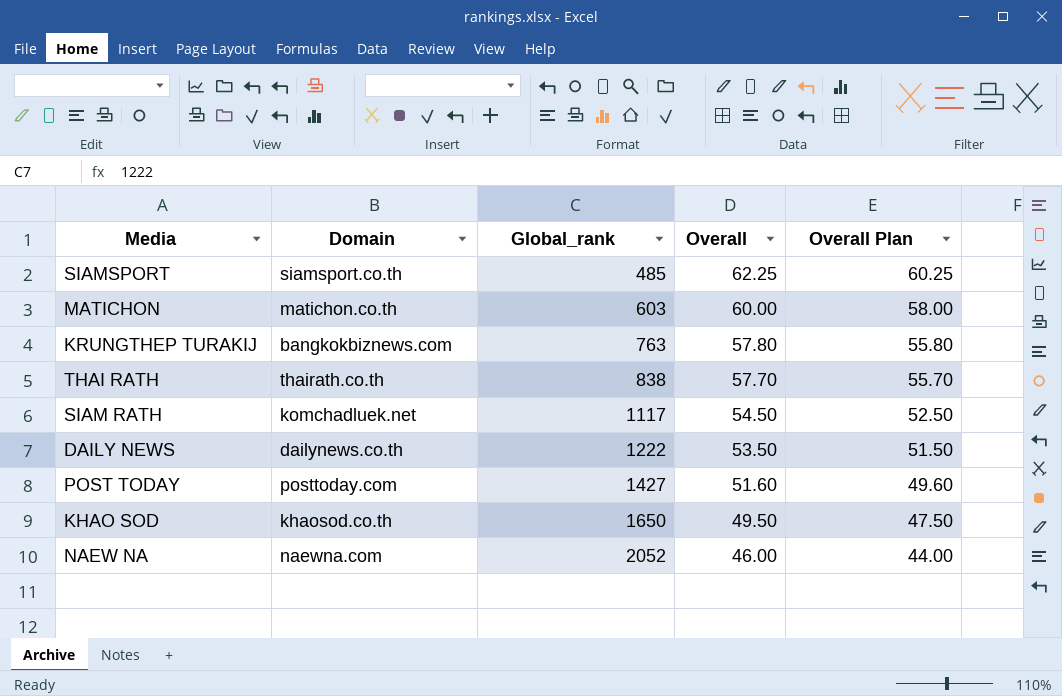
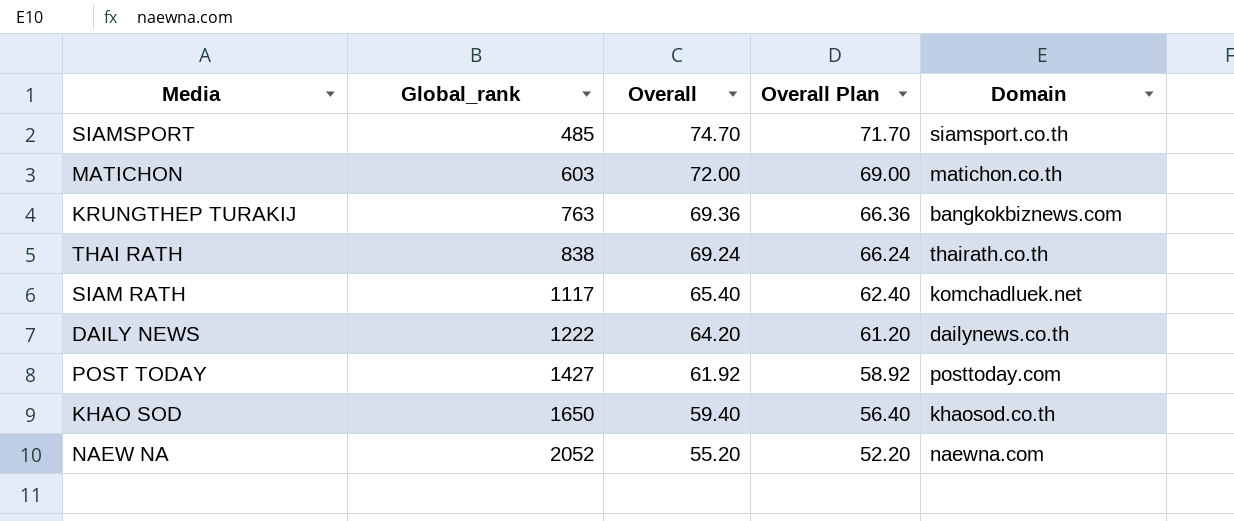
column Overall Plan | formula: [Overall] - 2 -> [Overall] - 3
column Domain | position: 2 -> 5
SIAMSPORT | Overall: 62.25 -> 74.70
MATICHON | Overall: 60.00 -> 72.00
KRUNGTHEP TURAKIJ | Overall: 57.80 -> 69.36
THAI RATH | Overall: 57.70 -> 69.24
SIAM RATH | Overall: 54.50 -> 65.40
DAILY NEWS | Overall: 53.50 -> 64.20
POST TODAY | Overall: 51.60 -> 61.92
KHAO SOD | Overall: 49.50 -> 59.40
NAEW NA | Overall: 46.00 -> 55.20

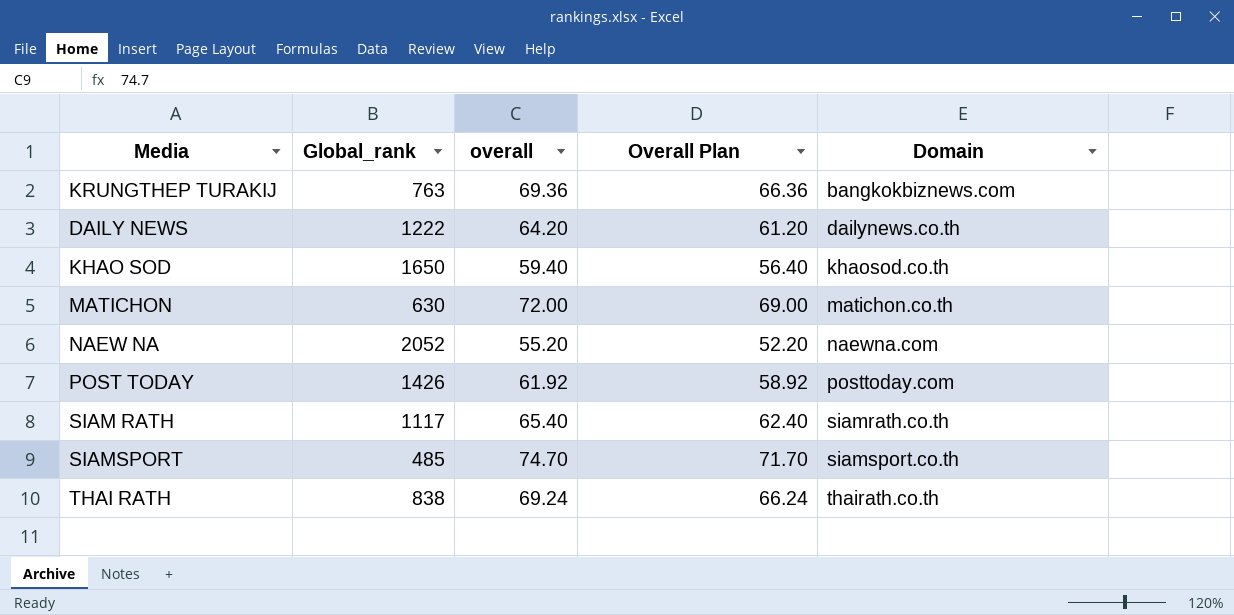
row order: Global_rank ascending -> Domain ascending
column name: Overall -> overall
MATICHON | Global_rank: 603 -> 630
POST TODAY | Global_rank: 1427 -> 1426
SIAM RATH | Domain: komchadluek.net -> siamrath.co.th

